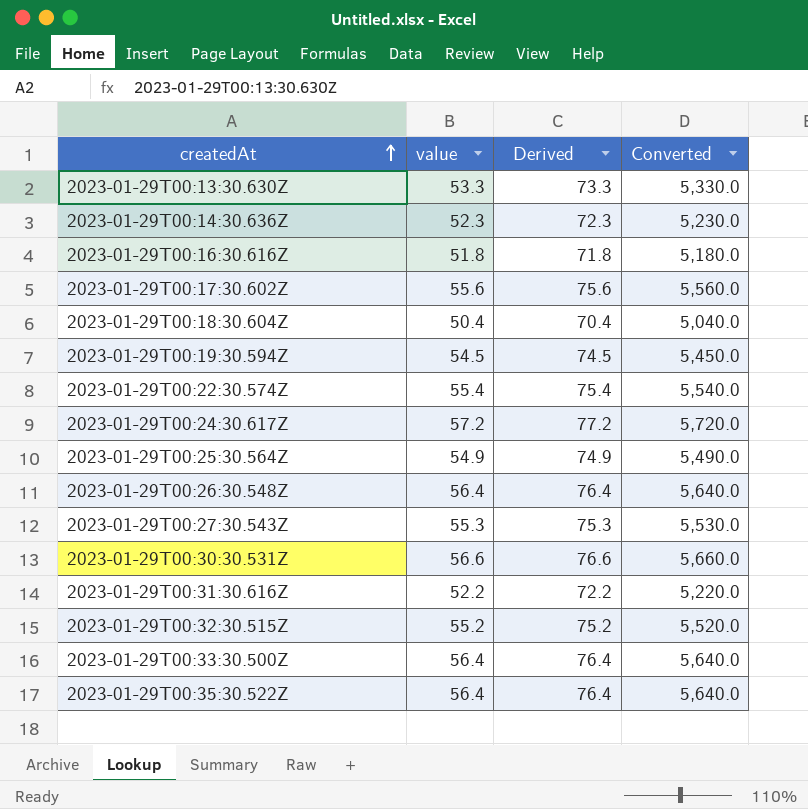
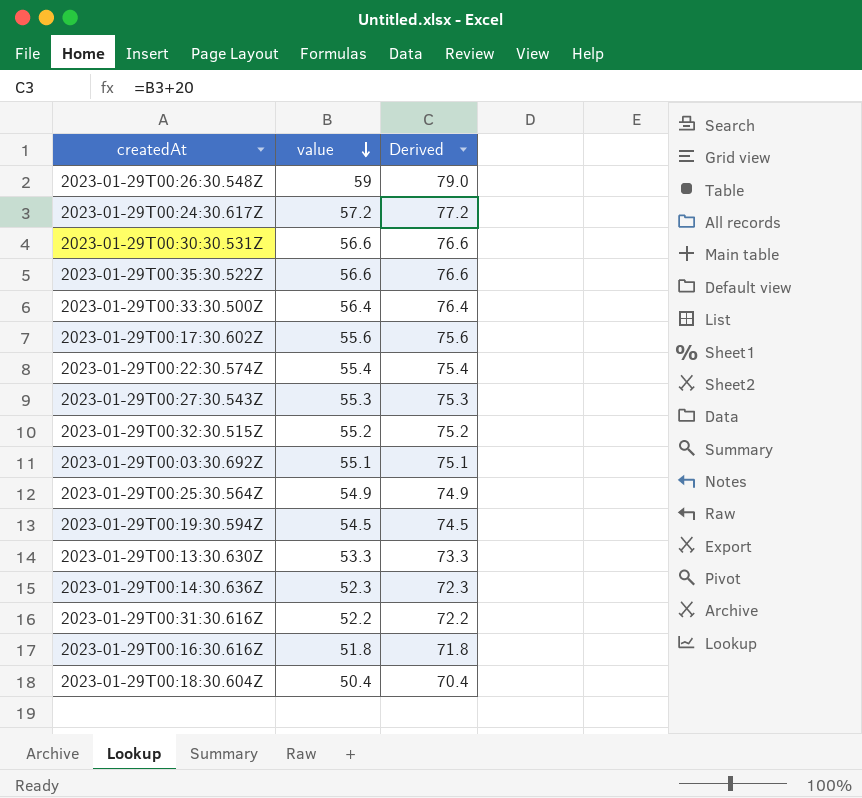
row order: createdAt ascending -> value descending
column Converted | formula: [value] * 100 -> none
2023-01-29T00:26:30.548Z | value: 56.4 -> 59
2023-01-29T00:26:30.548Z | Derived: 76.4 -> 79.0
2023-01-29T00:35:30.522Z | value: 56.4 -> 56.6
2023-01-29T00:35:30.522Z | Derived: 76.4 -> 76.6
row 2023-01-29T00:03:30.692Z: none -> 55.1 | 75.1

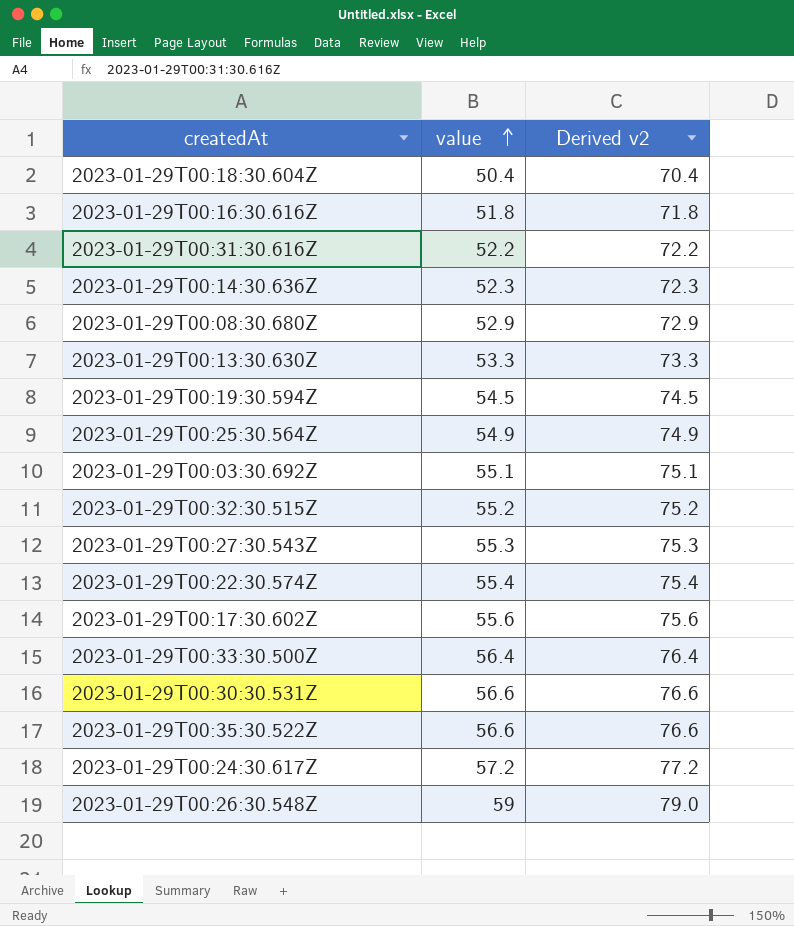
row order: value descending -> value ascending
column name: Derived -> Derived v2
row 2023-01-29T00:08:30.680Z: none -> 52.9 | 72.9

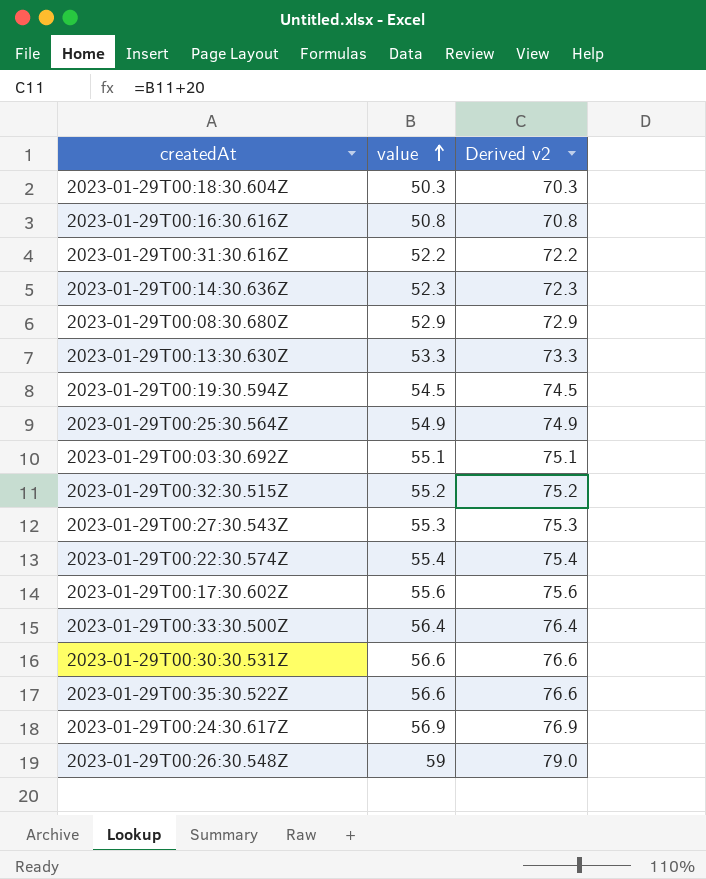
2023-01-29T00:18:30.604Z | value: 50.4 -> 50.3
2023-01-29T00:18:30.604Z | Derived v2: 70.4 -> 70.3
2023-01-29T00:16:30.616Z | value: 51.8 -> 50.8
2023-01-29T00:16:30.616Z | Derived v2: 71.8 -> 70.8
2023-01-29T00:24:30.617Z | value: 57.2 -> 56.9
2023-01-29T00:24:30.617Z | Derived v2: 77.2 -> 76.9

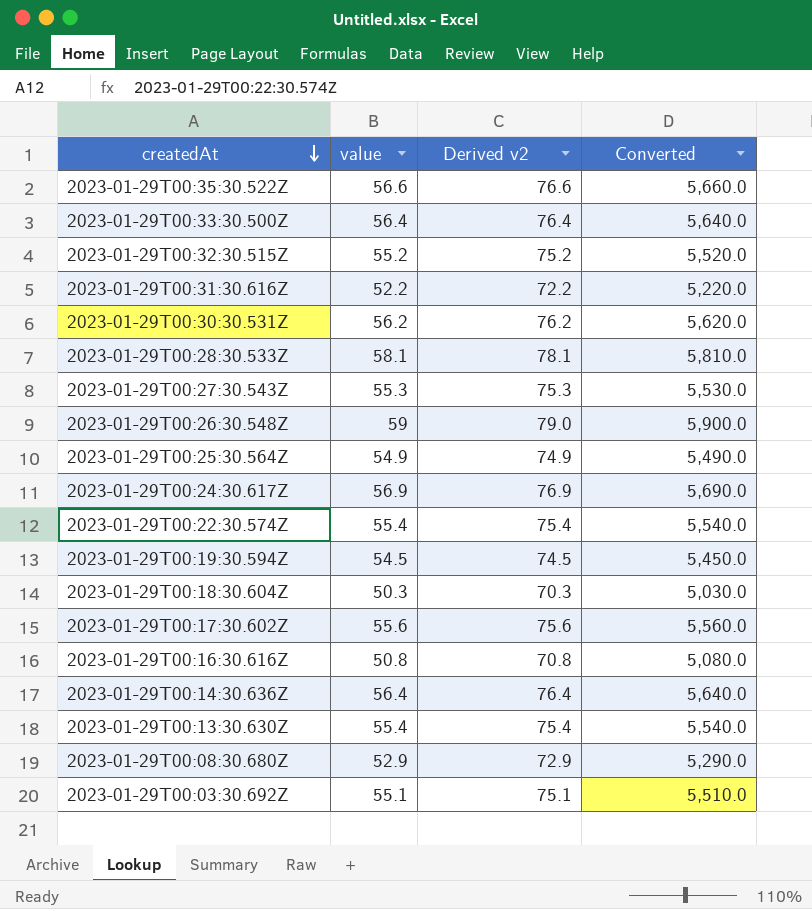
row order: value ascending -> createdAt descending
column Converted | formula: none -> [value] * 100
2023-01-29T00:30:30.531Z | value: 56.6 -> 56.2
2023-01-29T00:30:30.531Z | Derived v2: 76.6 -> 76.2
row 2023-01-29T00:28:30.533Z: none -> 58.1 | 78.1 | 5,810.0
2023-01-29T00:14:30.636Z | value: 52.3 -> 56.4
2023-01-29T00:14:30.636Z | Derived v2: 72.3 -> 76.4
2023-01-29T00:13:30.630Z | value: 53.3 -> 55.4
2023-01-29T00:13:30.630Z | Derived v2: 73.3 -> 75.4

